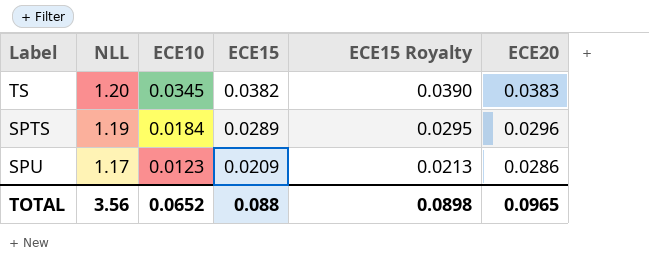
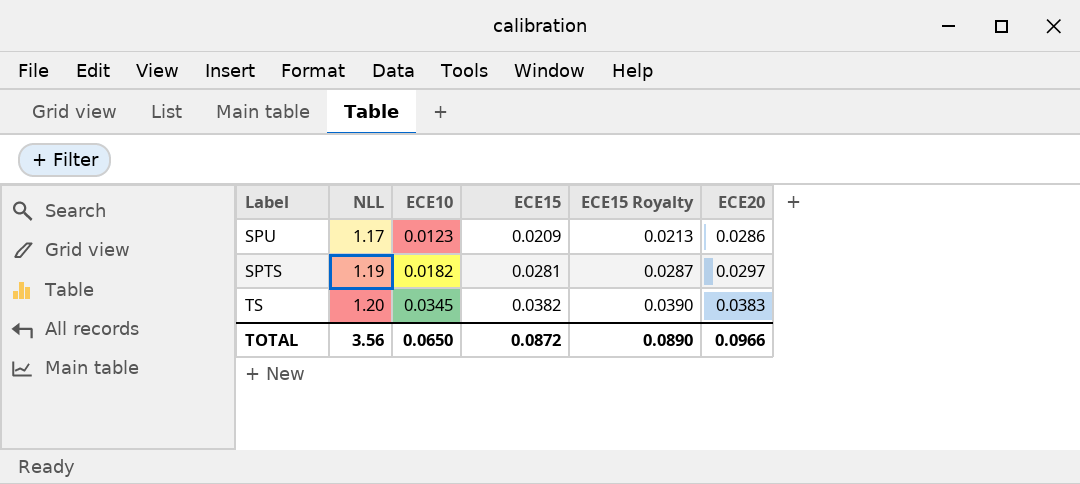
row order: NLL descending -> NLL ascending
SPTS | ECE10: 0.0184 -> 0.0182
SPTS | ECE15: 0.0289 -> 0.0281
SPTS | ECE15 Royalty: 0.0295 -> 0.0287
SPTS | ECE20: 0.0296 -> 0.0297
TOTAL | ECE10: 0.0652 -> 0.0650
TOTAL | ECE15: 0.088 -> 0.0872
TOTAL | ECE15 Royalty: 0.0898 -> 0.0890
TOTAL | ECE20: 0.0965 -> 0.0966

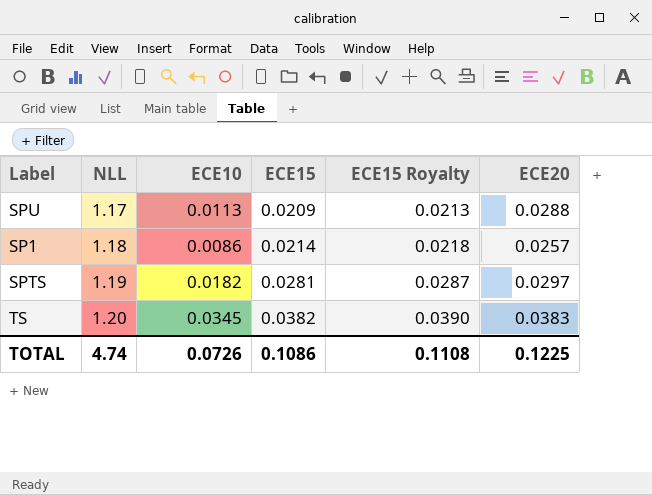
SPU | ECE10: 0.0123 -> 0.0113
SPU | ECE20: 0.0286 -> 0.0288
row SP1: none -> 1.18 | 0.0086 | 0.0214 | 0.0218 | 0.0257
TOTAL | NLL: 3.56 -> 4.74
TOTAL | ECE10: 0.0650 -> 0.0726
TOTAL | ECE15: 0.0872 -> 0.1086
TOTAL | ECE15 Royalty: 0.0890 -> 0.1108
TOTAL | ECE20: 0.0966 -> 0.1225

